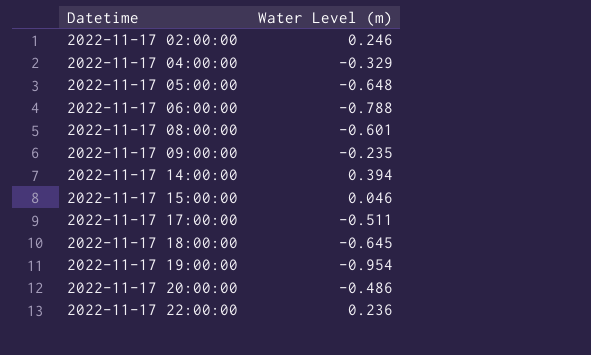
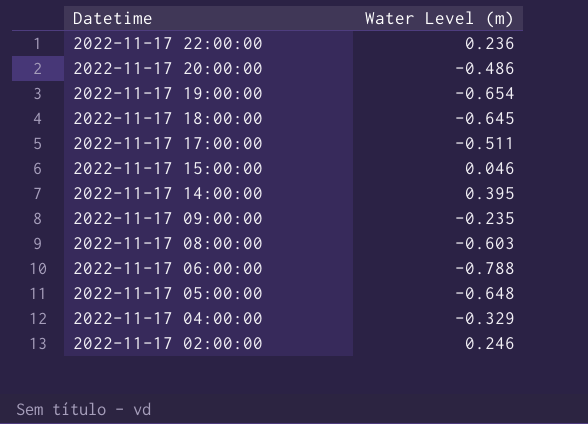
row order: Datetime ascending -> Datetime descending
2022-11-17 19:00:00 | Water Level (m): -0.954 -> -0.654
2022-11-17 14:00:00 | Water Level (m): 0.394 -> 0.395
2022-11-17 08:00:00 | Water Level (m): -0.601 -> -0.603

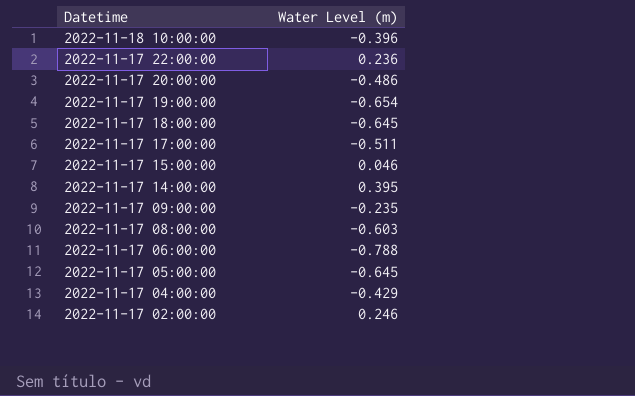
row 2022-11-18 10:00:00: none -> -0.396
2022-11-17 05:00:00 | Water Level (m): -0.648 -> -0.645
2022-11-17 04:00:00 | Water Level (m): -0.329 -> -0.429

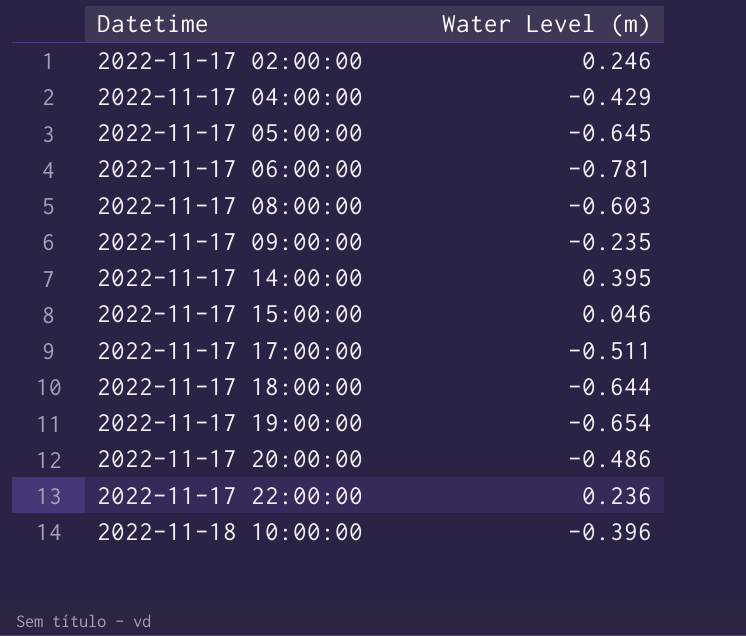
row order: Datetime descending -> Datetime ascending
2022-11-17 06:00:00 | Water Level (m): -0.788 -> -0.781
2022-11-17 18:00:00 | Water Level (m): -0.645 -> -0.644

